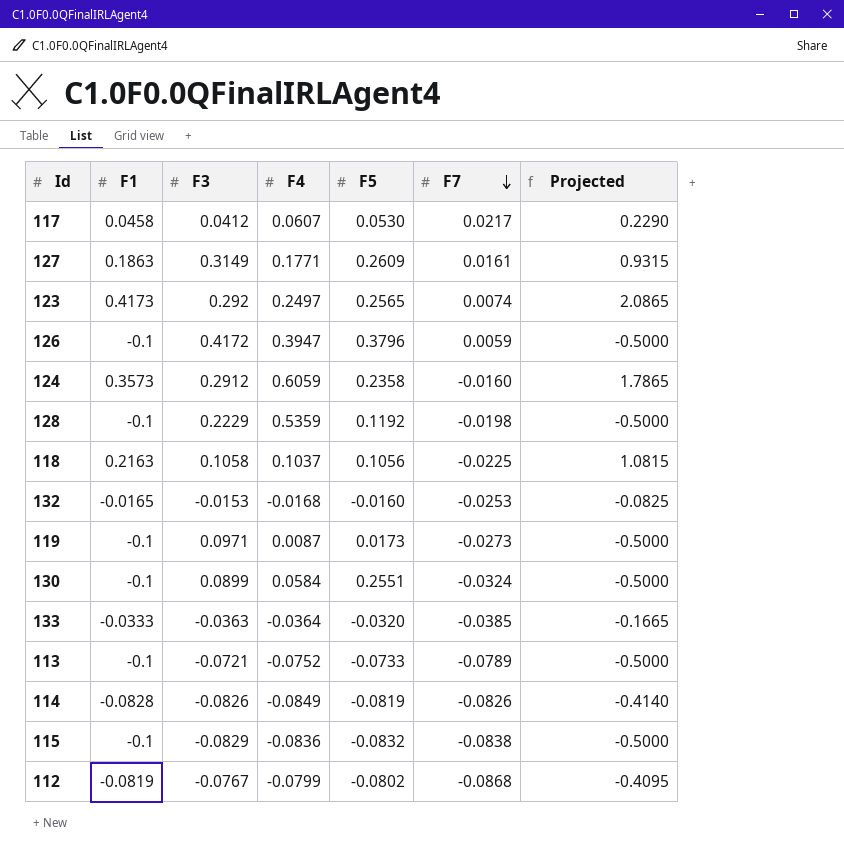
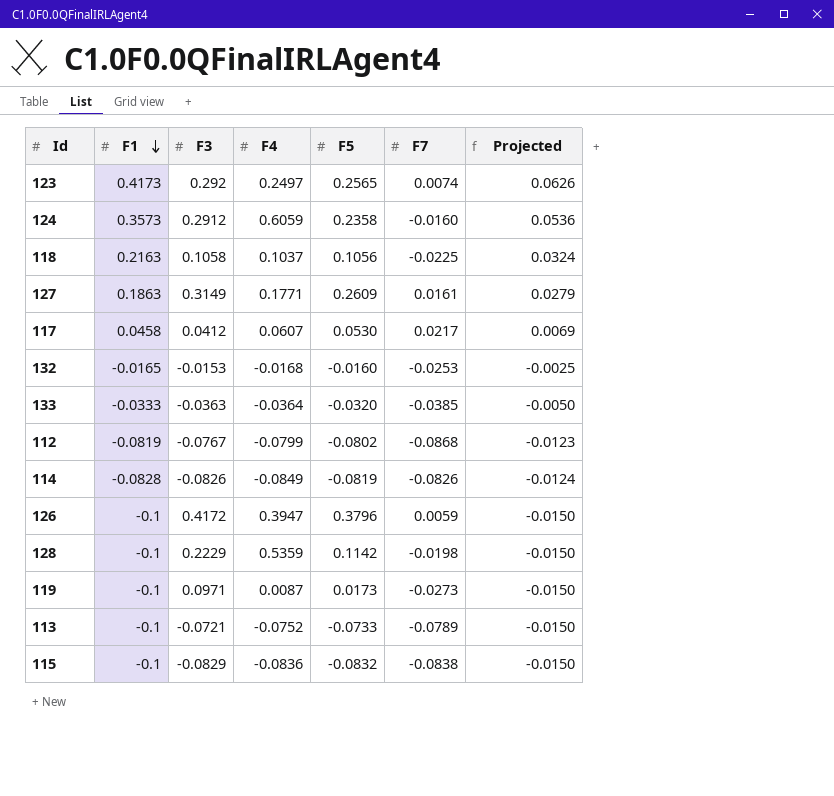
row order: F7 descending -> F1 descending
column Projected | formula: [F1] * 5 -> [F1] * 0.15
row 130: -0.1 | 0.0899 | 0.0584 | 0.2551 | -0.0324 | -0.5000 -> none
128 | F5: 0.1192 -> 0.1142

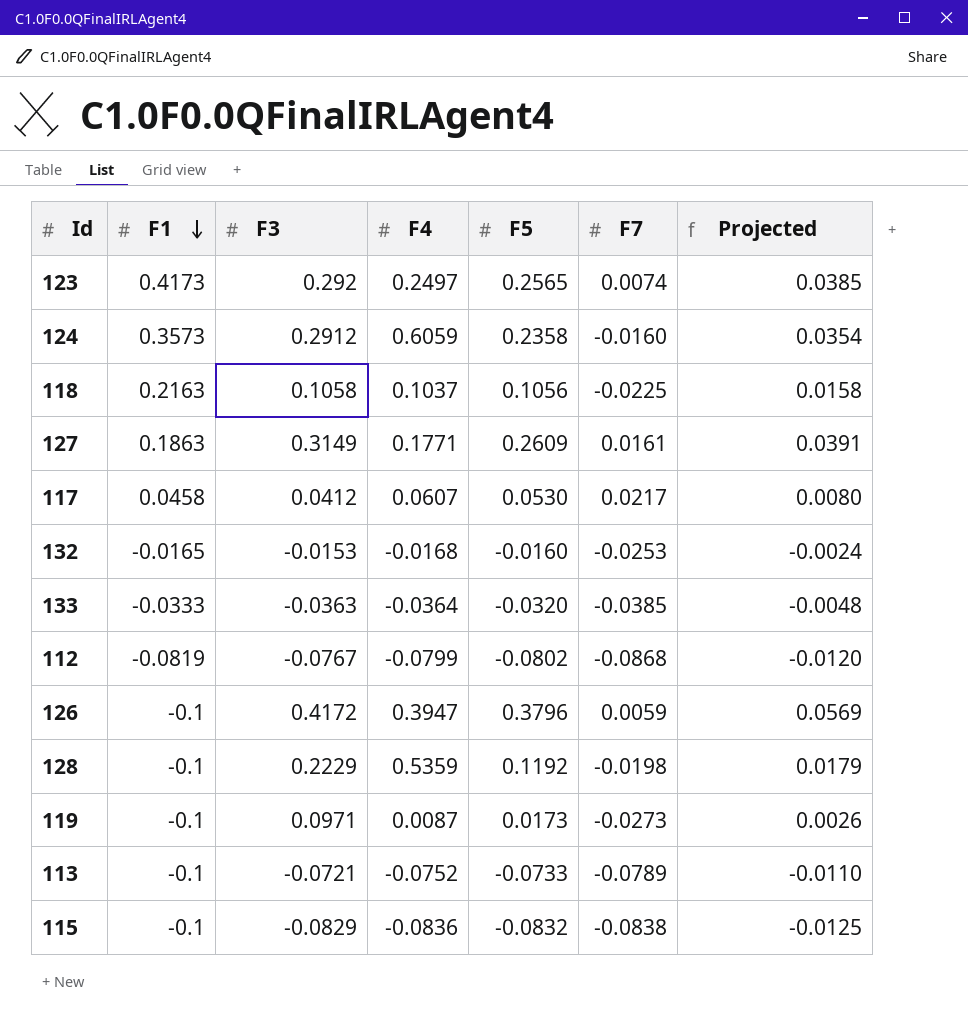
column Projected | formula: [F1] * 0.15 -> [F5] * 0.15
row 114: -0.0828 | -0.0826 | -0.0849 | -0.0819 | -0.0826 | -0.0124 -> none
128 | F5: 0.1142 -> 0.1192

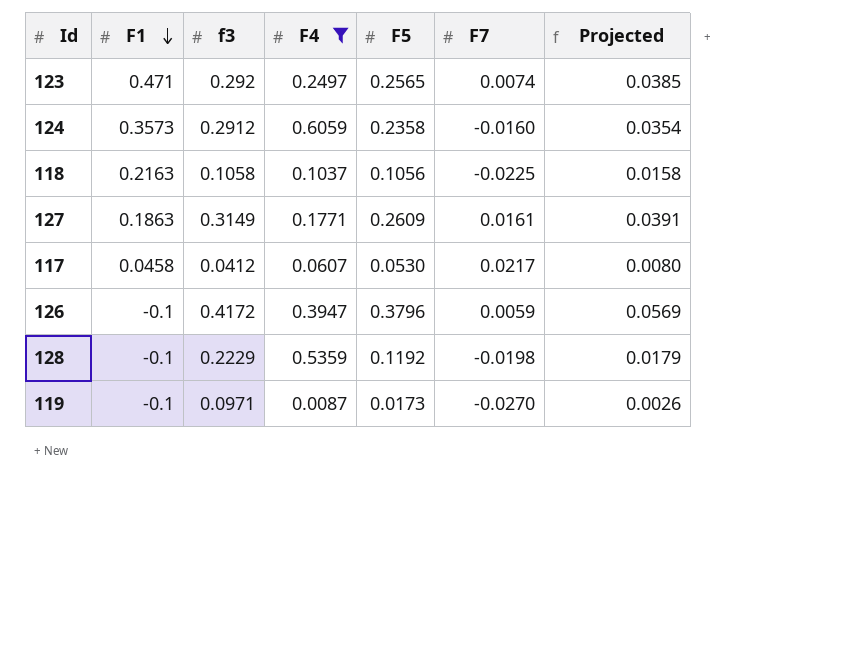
filter: none -> F4 >= 0.0087
column name: F3 -> f3
123 | F1: 0.4173 -> 0.471
119 | F7: -0.0273 -> -0.0270

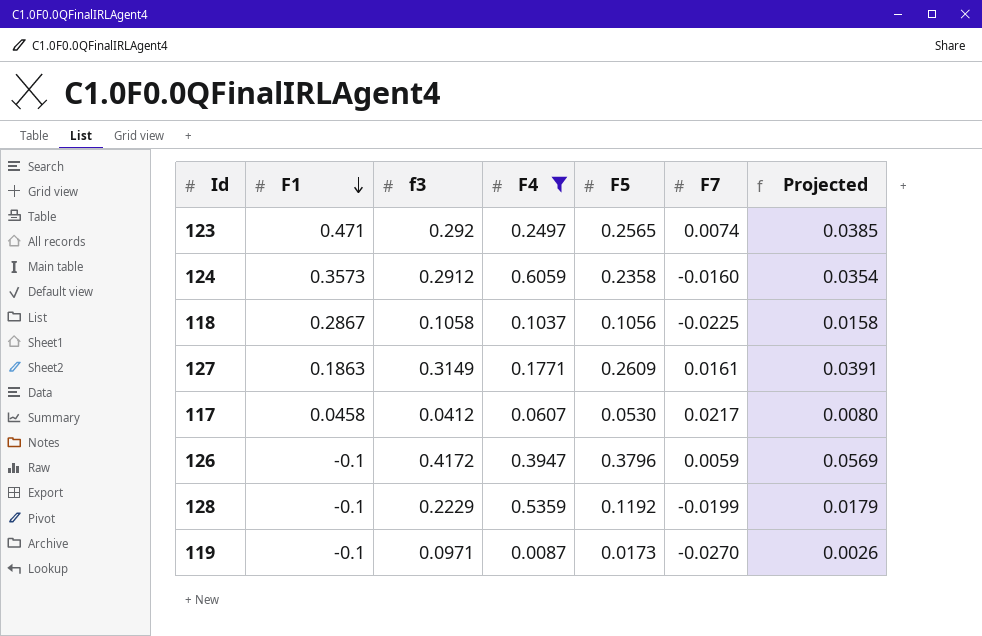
118 | F1: 0.2163 -> 0.2867
128 | F7: -0.0198 -> -0.0199

